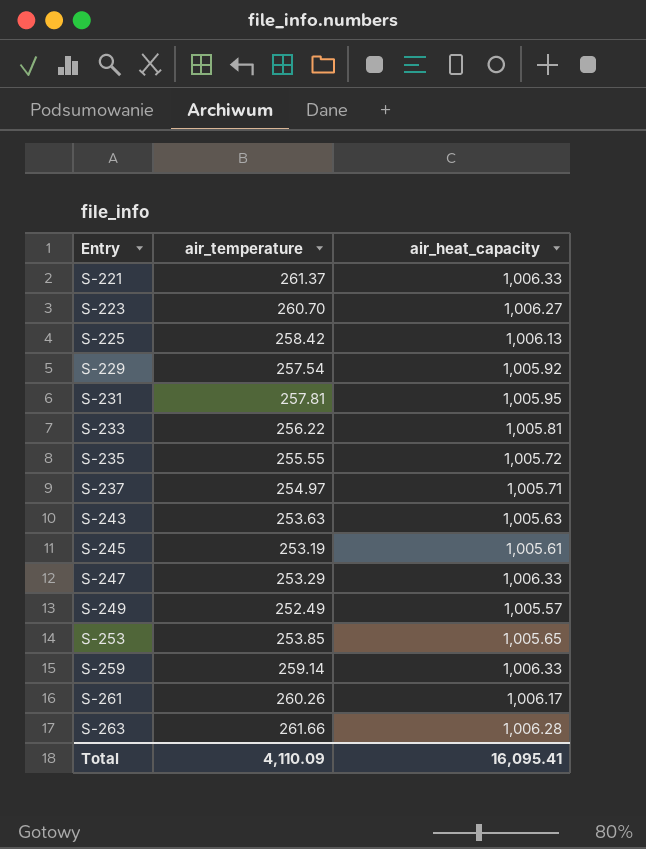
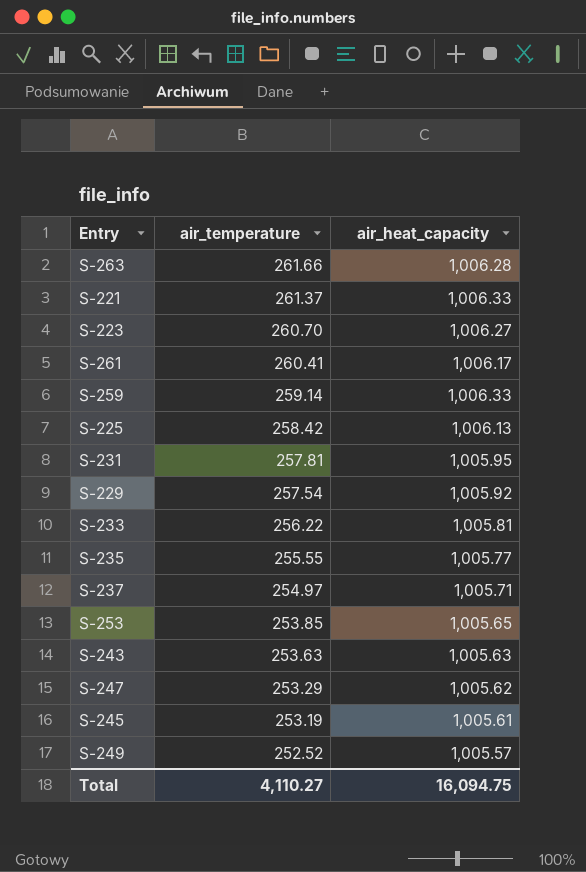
row order: Entry ascending -> air_temperature descending
S-261 | air_temperature: 260.26 -> 260.41
S-235 | air_heat_capacity: 1,005.72 -> 1,005.77
S-247 | air_heat_capacity: 1,006.33 -> 1,005.62
S-249 | air_temperature: 252.49 -> 252.52
Total | air_temperature: 4,110.09 -> 4,110.27
Total | air_heat_capacity: 16,095.41 -> 16,094.75

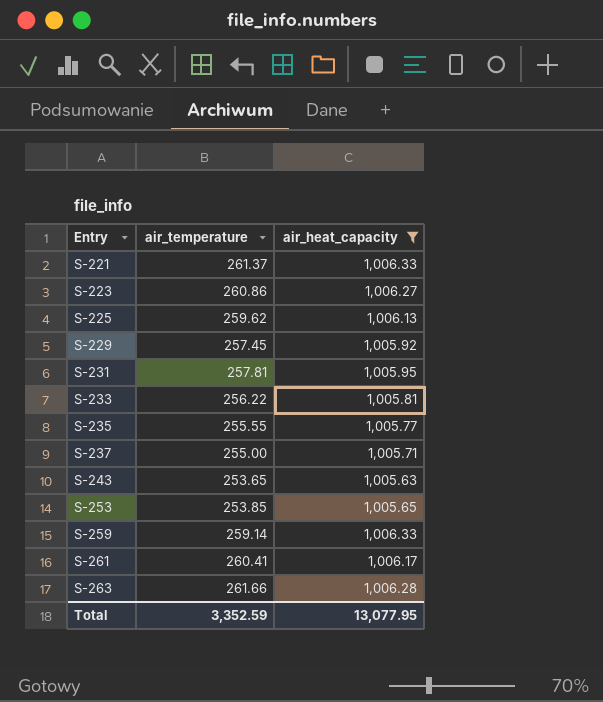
filter: none -> air_heat_capacity >= 1,005.63
row order: air_temperature descending -> Entry ascending
S-223 | air_temperature: 260.70 -> 260.86
S-225 | air_temperature: 258.42 -> 259.62
S-229 | air_temperature: 257.54 -> 257.45
S-237 | air_temperature: 254.97 -> 255.00
S-243 | air_temperature: 253.63 -> 253.65
Total | air_temperature: 4,110.27 -> 3,352.59
Total | air_heat_capacity: 16,094.75 -> 13,077.95

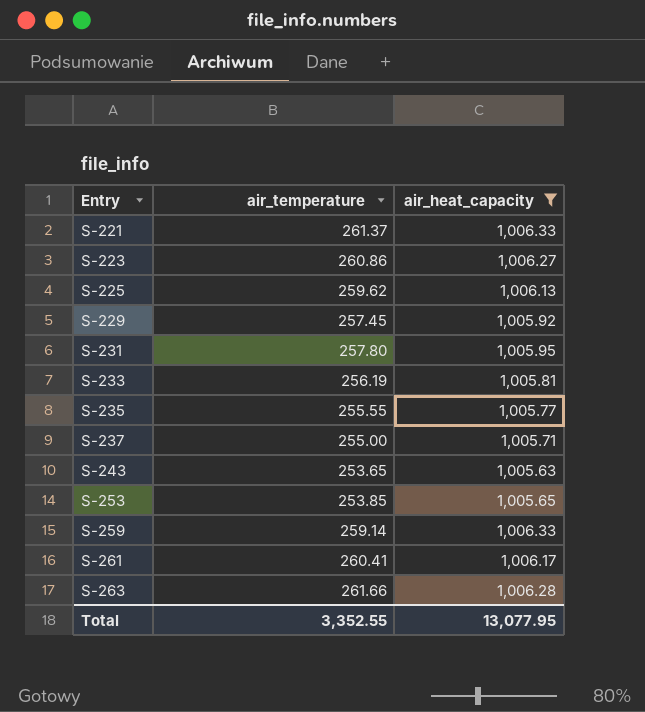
S-231 | air_temperature: 257.81 -> 257.80
S-233 | air_temperature: 256.22 -> 256.19
Total | air_temperature: 3,352.59 -> 3,352.55

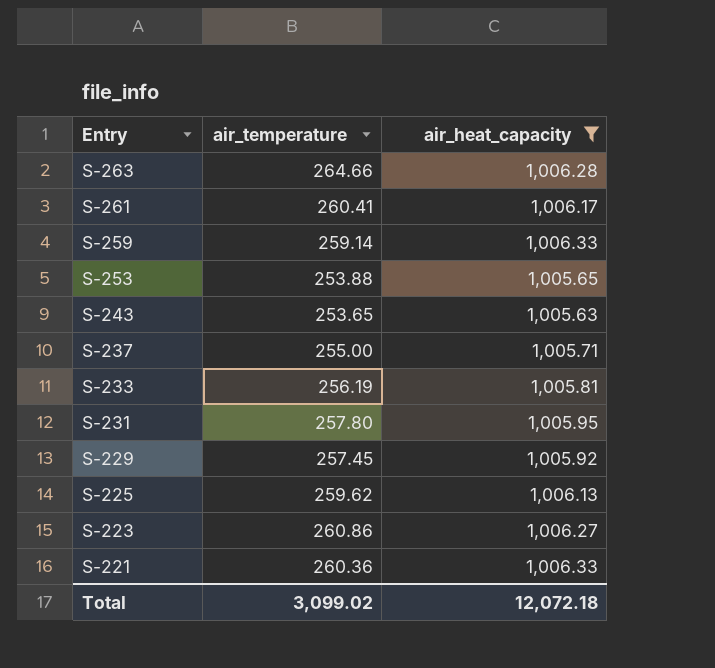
row order: Entry ascending -> Entry descending
row S-235: 255.55 | 1,005.77 -> none
S-263 | air_temperature: 261.66 -> 264.66
S-253 | air_temperature: 253.85 -> 253.88
S-221 | air_temperature: 261.37 -> 260.36
Total | air_temperature: 3,352.55 -> 3,099.02
Total | air_heat_capacity: 13,077.95 -> 12,072.18

